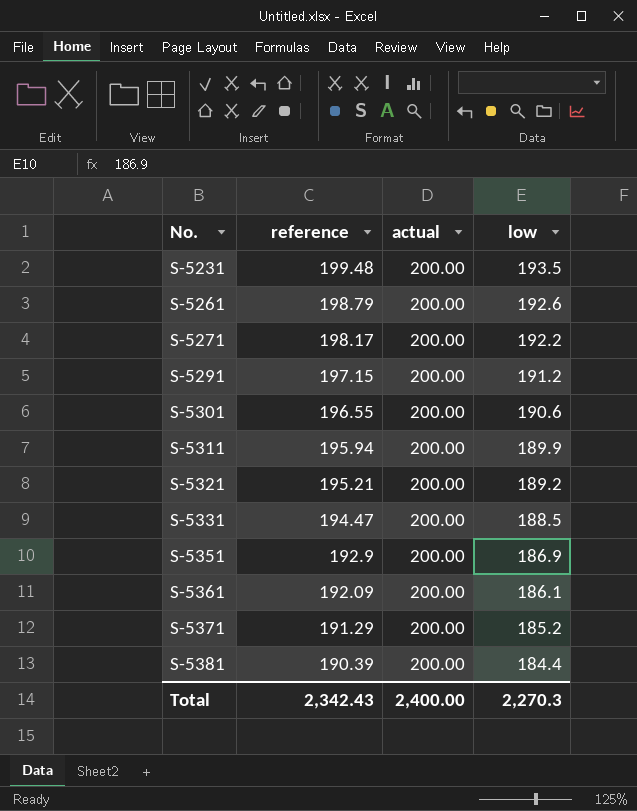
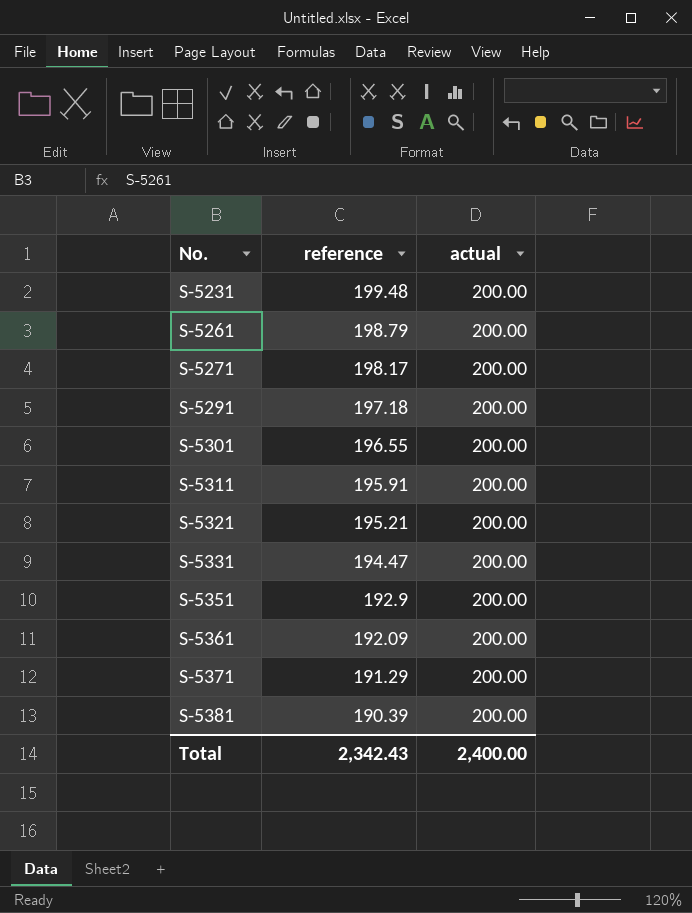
column low | position: 4 -> none
S-5291 | reference: 197.15 -> 197.18
S-5311 | reference: 195.94 -> 195.91

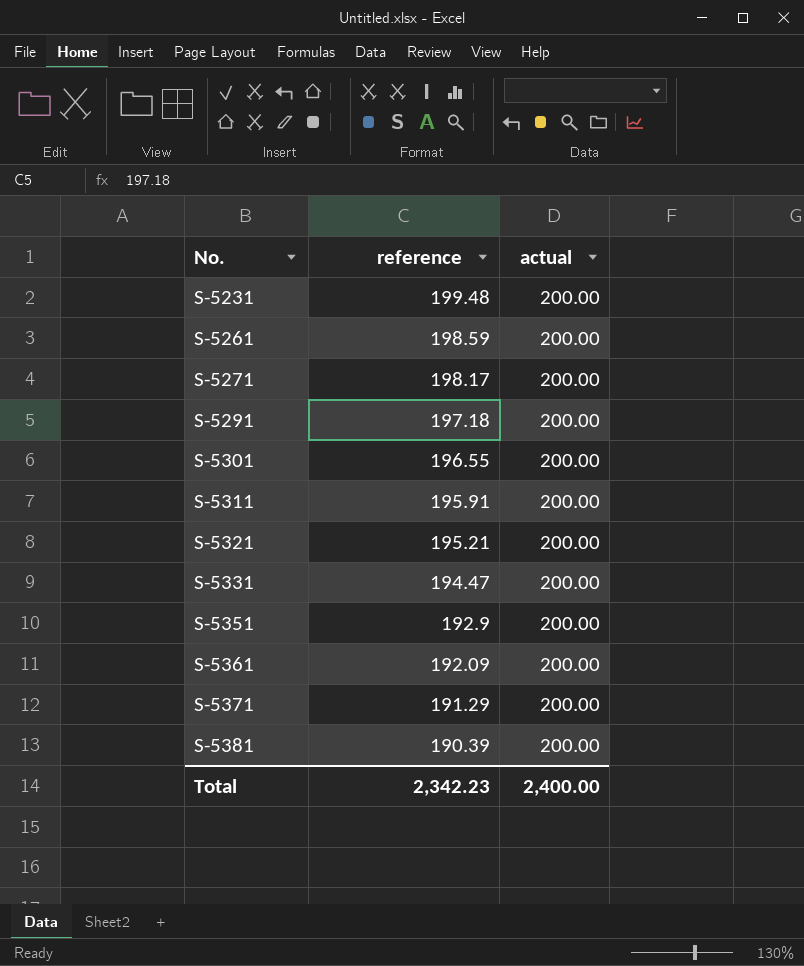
S-5261 | reference: 198.79 -> 198.59
Total | reference: 2,342.43 -> 2,342.23

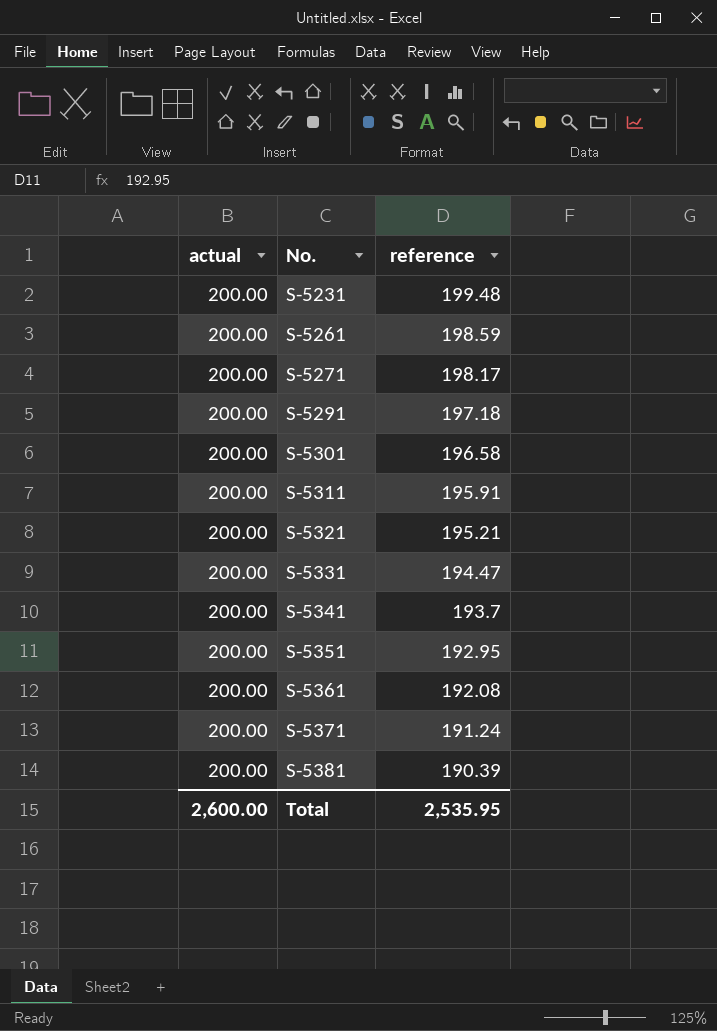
column actual | position: 3 -> 1
S-5301 | reference: 196.55 -> 196.58
row S-5341: none -> 200.00 | 193.7
S-5351 | reference: 192.9 -> 192.95
S-5361 | reference: 192.09 -> 192.08
S-5371 | reference: 191.29 -> 191.24
Total | actual: 2,400.00 -> 2,600.00
Total | reference: 2,342.23 -> 2,535.95

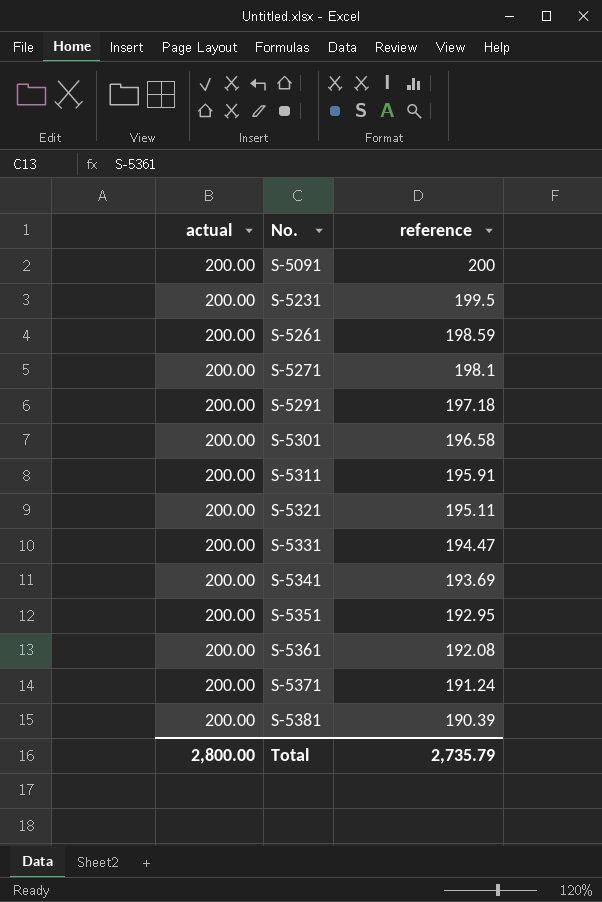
row S-5091: none -> 200.00 | 200
S-5231 | reference: 199.48 -> 199.5
S-5271 | reference: 198.17 -> 198.1
S-5321 | reference: 195.21 -> 195.11
S-5341 | reference: 193.7 -> 193.69
Total | actual: 2,600.00 -> 2,800.00
Total | reference: 2,535.95 -> 2,735.79

